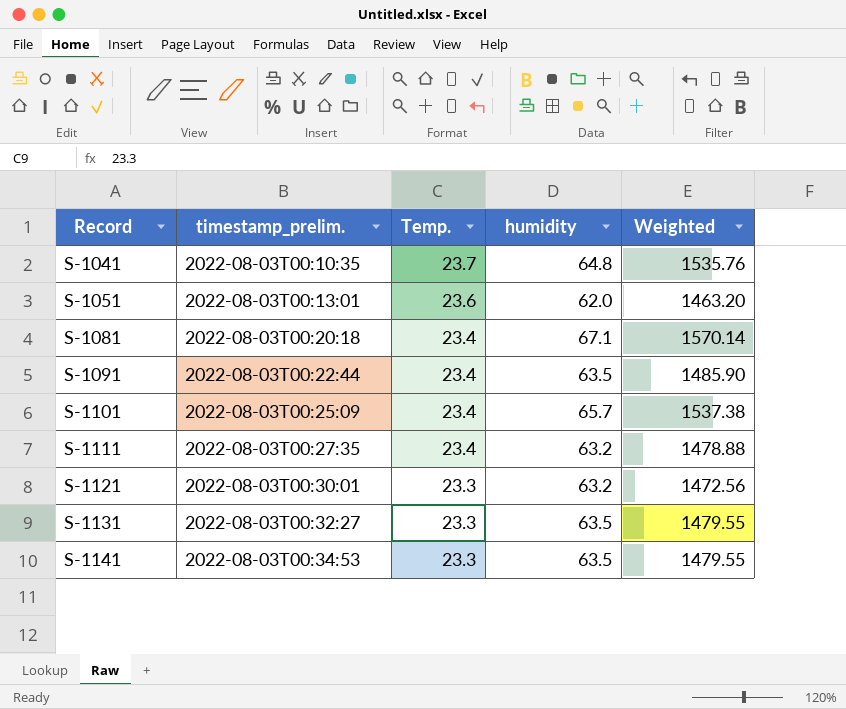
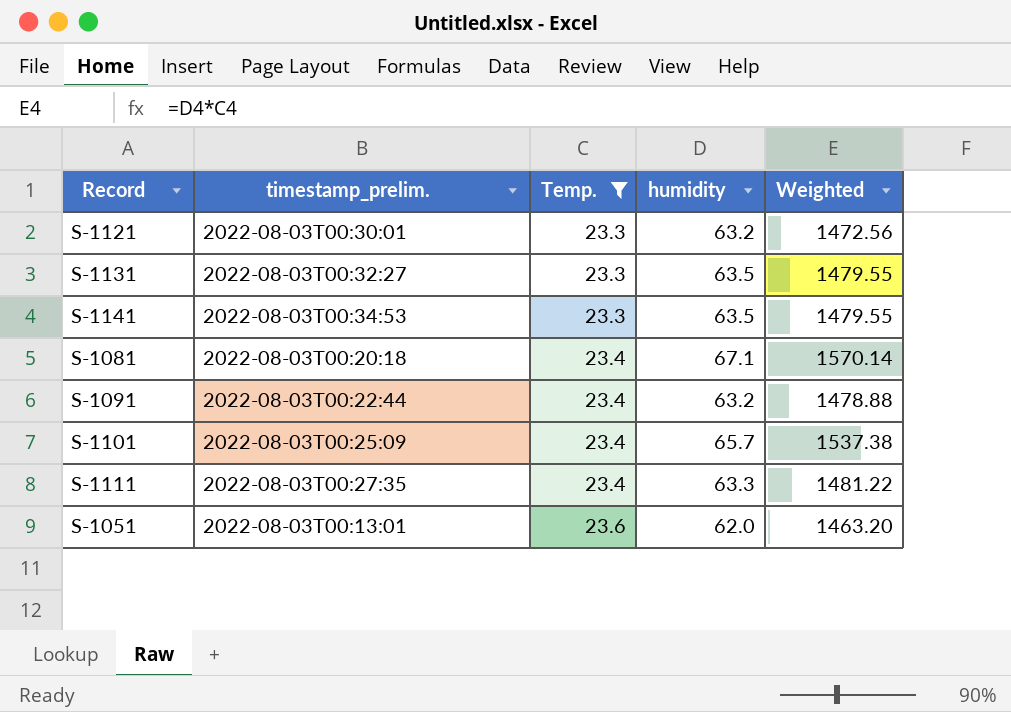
filter: none -> Temp. != 23.7
row order: Record ascending -> Temp. ascending
S-1091 | humidity: 63.5 -> 63.2
S-1091 | Weighted: 1485.90 -> 1478.88
S-1111 | humidity: 63.2 -> 63.3
S-1111 | Weighted: 1478.88 -> 1481.22

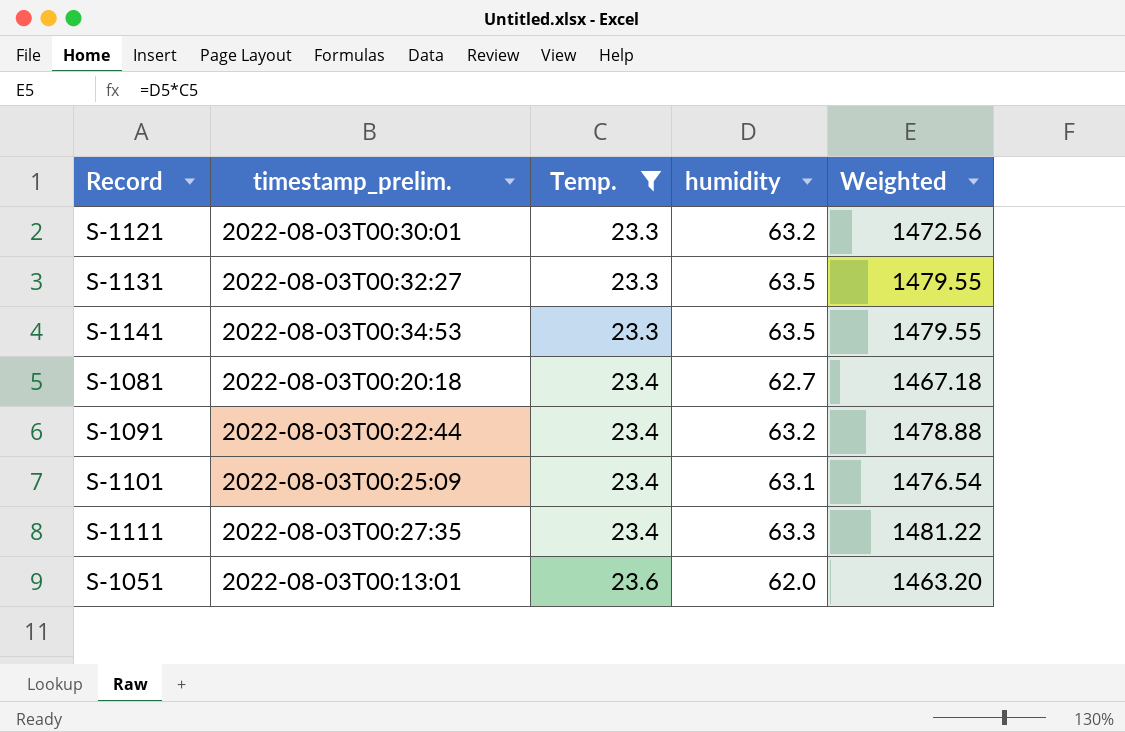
S-1081 | humidity: 67.1 -> 62.7
S-1081 | Weighted: 1570.14 -> 1467.18
S-1101 | humidity: 65.7 -> 63.1
S-1101 | Weighted: 1537.38 -> 1476.54

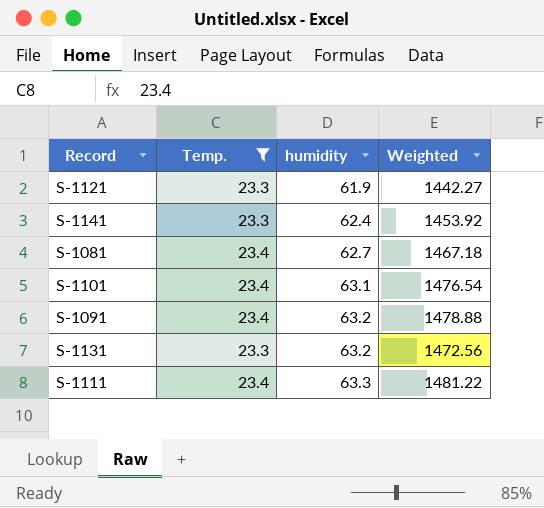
row order: Temp. ascending -> humidity ascending
column timestamp_prelim. | position: 2 -> none
row S-1051: 2022-08-03T00:13:01 | 23.6 | 62.0 | 1463.20 -> none
S-1121 | humidity: 63.2 -> 61.9
S-1121 | Weighted: 1472.56 -> 1442.27
S-1141 | humidity: 63.5 -> 62.4
S-1141 | Weighted: 1479.55 -> 1453.92
S-1131 | humidity: 63.5 -> 63.2
S-1131 | Weighted: 1479.55 -> 1472.56

